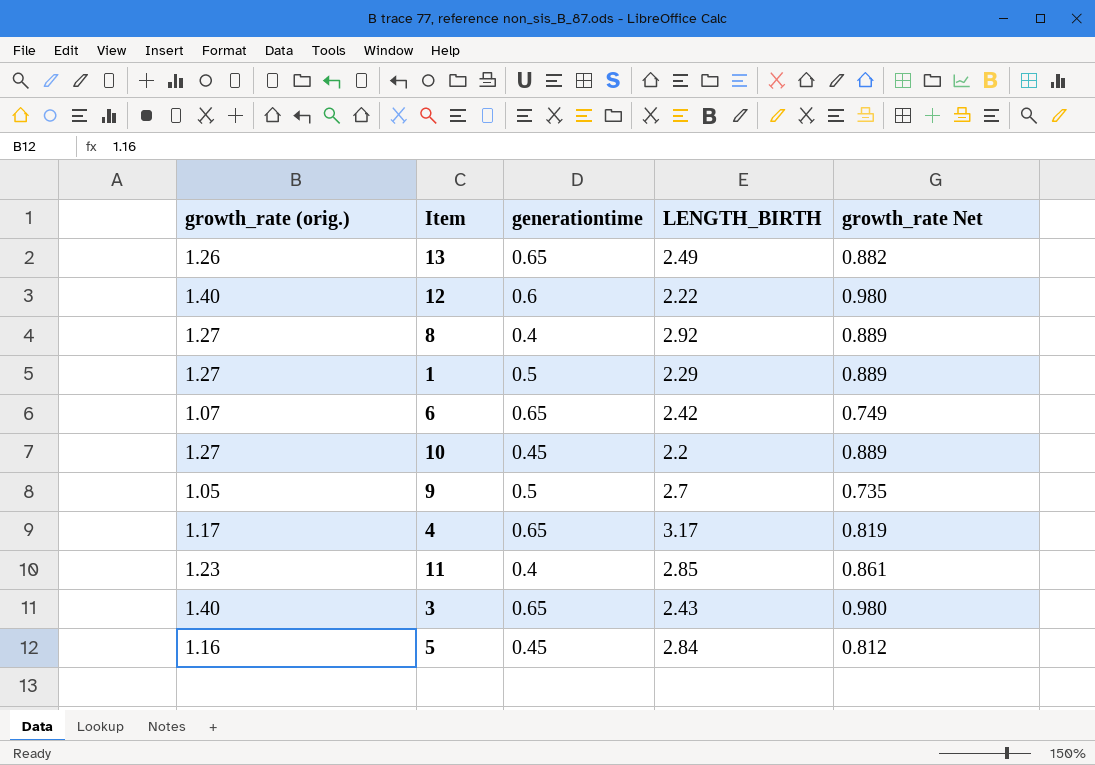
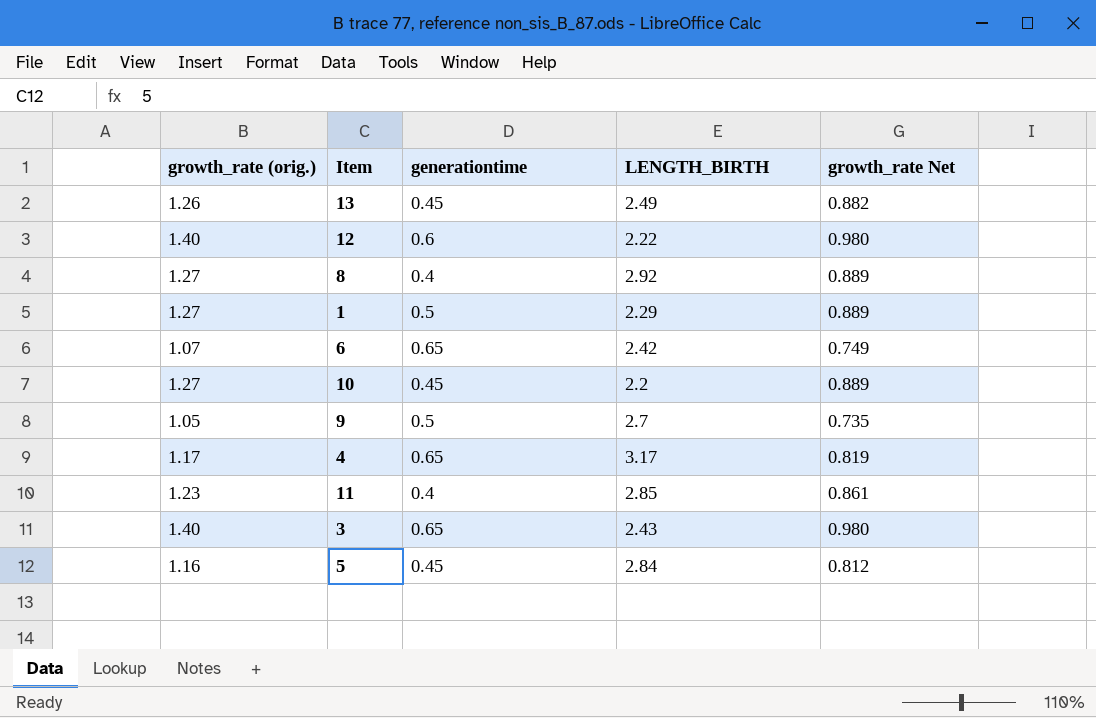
13 | generationtime: 0.65 -> 0.45

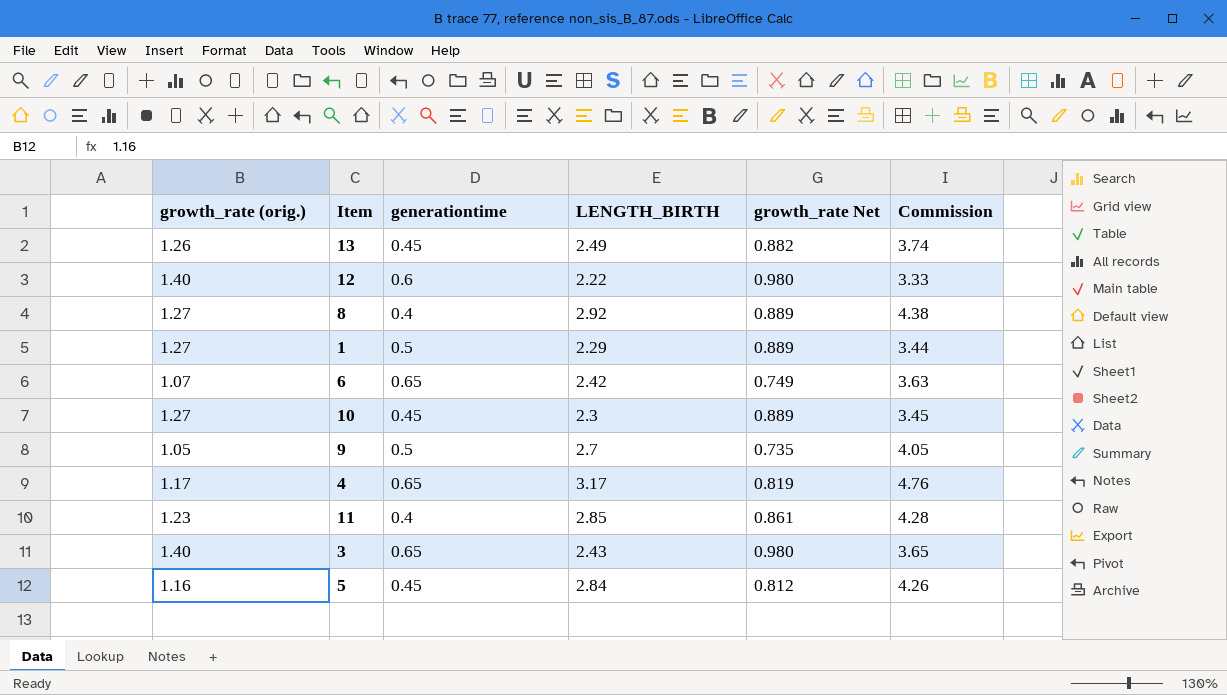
column Commission | formula: none -> [LENGTH_BIRTH] * 1.5
10 | LENGTH_BIRTH: 2.2 -> 2.3

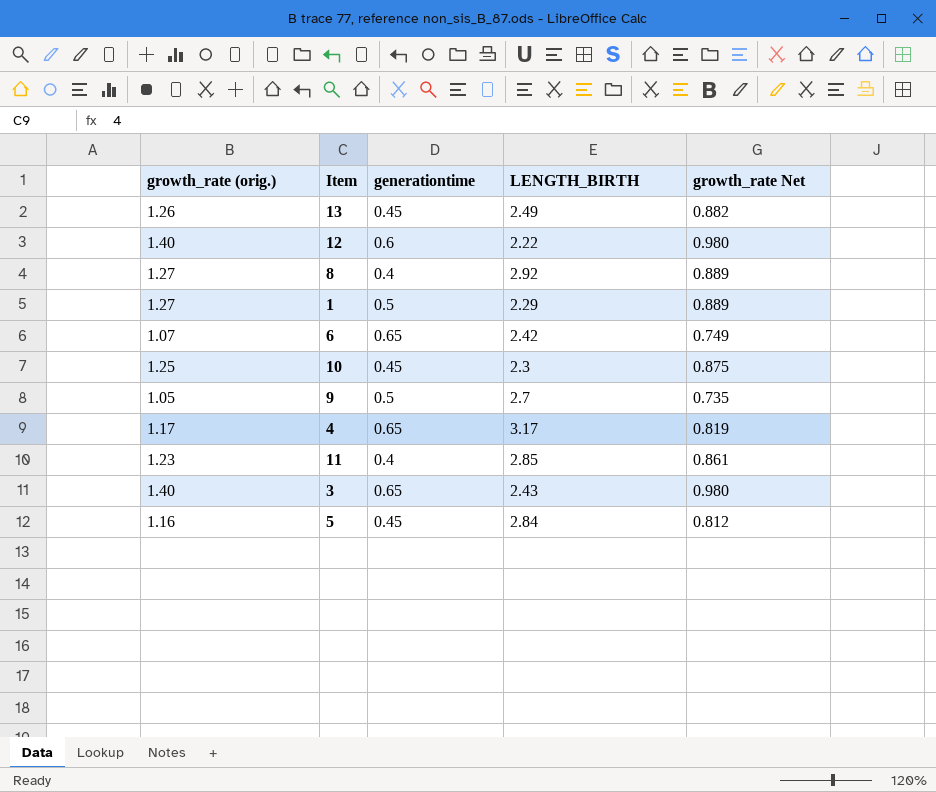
column Commission | formula: [LENGTH_BIRTH] * 1.5 -> none
10 | growth_rate (orig.): 1.27 -> 1.25
10 | growth_rate Net: 0.889 -> 0.875

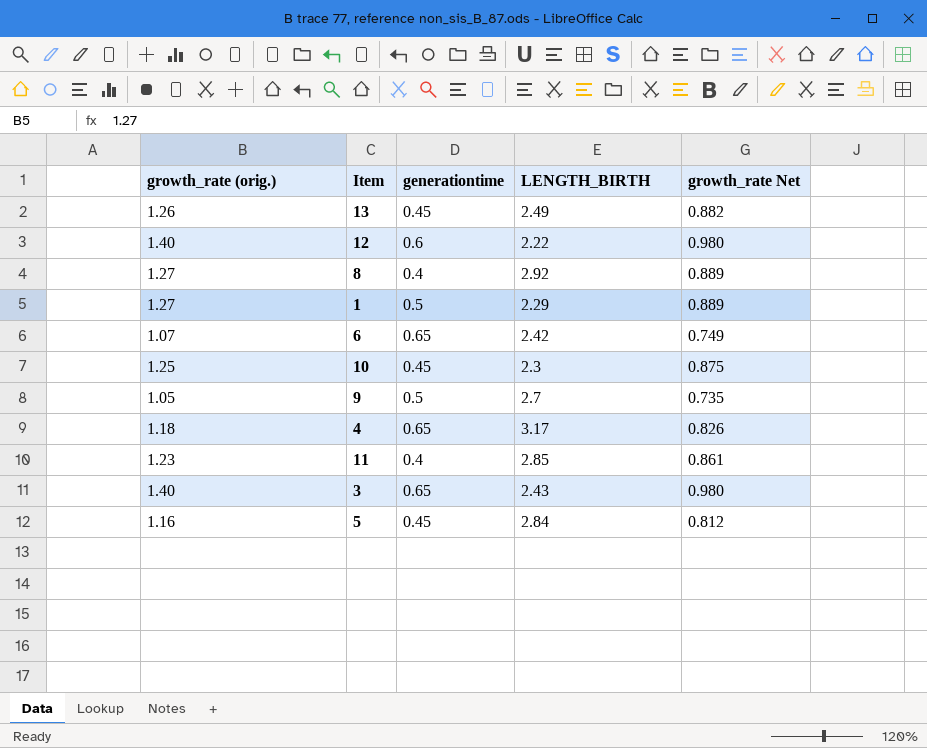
4 | growth_rate (orig.): 1.17 -> 1.18
4 | growth_rate Net: 0.819 -> 0.826

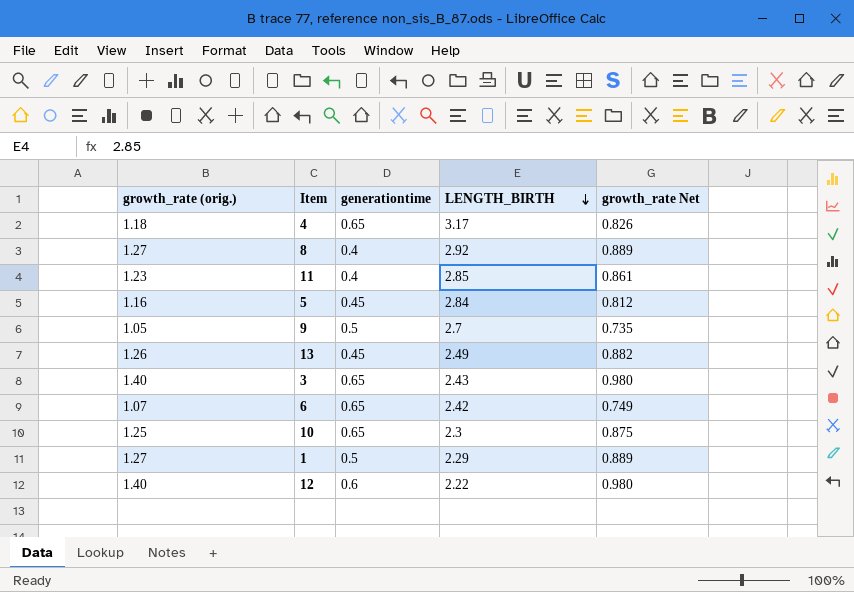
row order: none -> LENGTH_BIRTH descending
10 | generationtime: 0.45 -> 0.65

